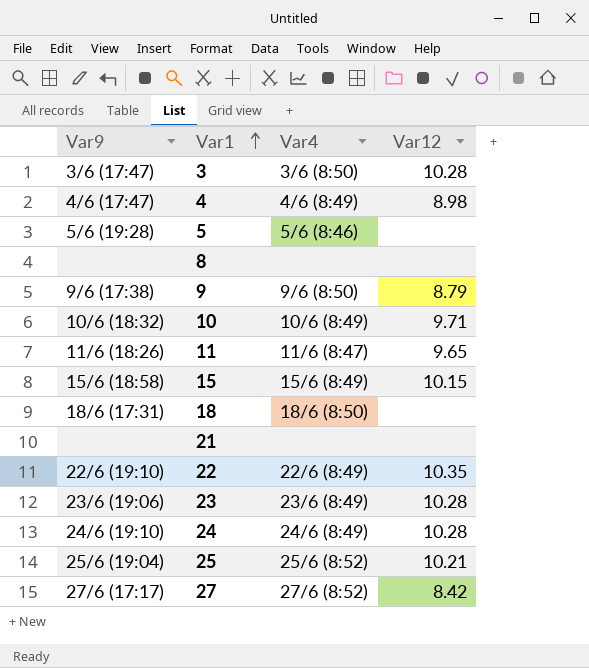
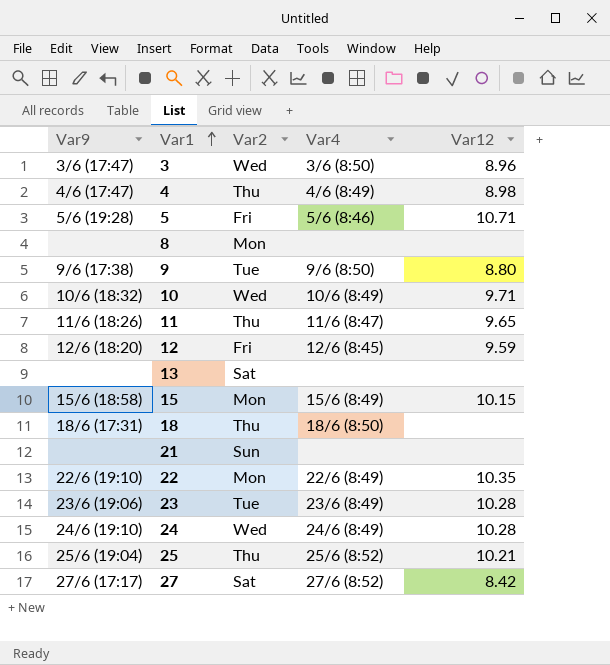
column Var2 | position: none -> 3
3 | Var12: 10.28 -> 8.96
5 | Var12: none -> 10.71
9 | Var12: 8.79 -> 8.80
row 12: none -> 12/6 (18:20) | Fri | 12/6 (8:45) | 9.59
row 13: none -> none | Sat | none | none

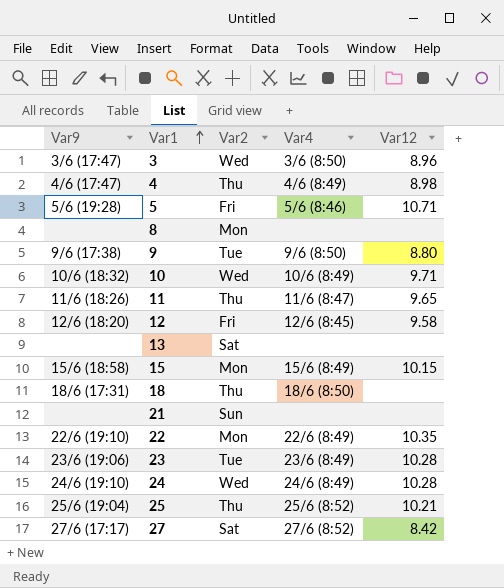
12 | Var12: 9.59 -> 9.58

